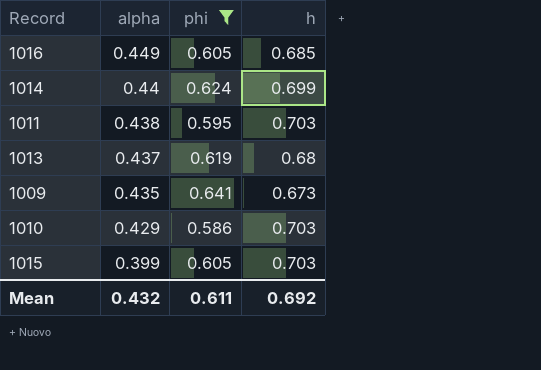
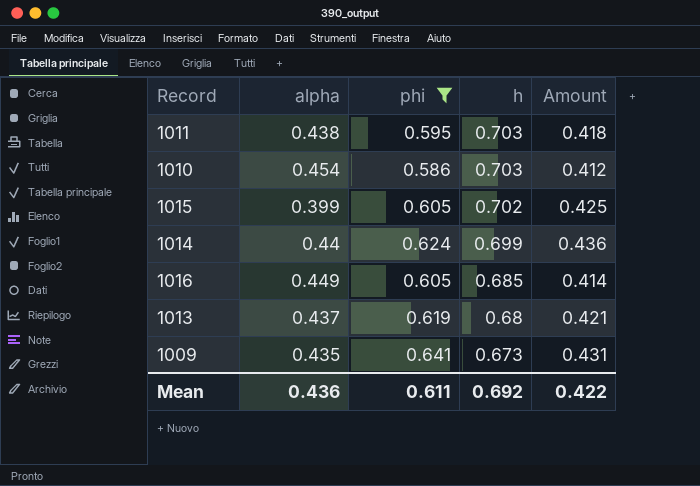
row order: alpha descending -> h descending
column Amount | formula: none -> [phi] * [h]
1010 | alpha: 0.429 -> 0.454
1015 | h: 0.703 -> 0.702
Mean | alpha: 0.432 -> 0.436

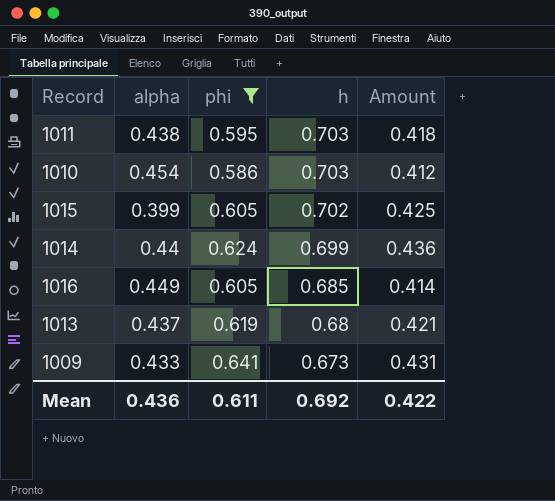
1009 | alpha: 0.435 -> 0.433

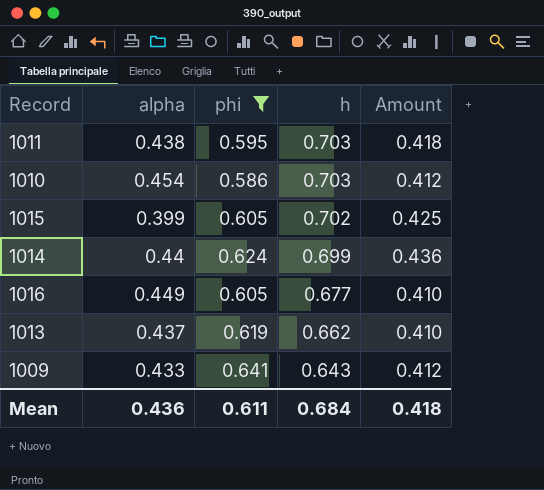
1016 | h: 0.685 -> 0.677
1016 | Amount: 0.414 -> 0.410
1013 | h: 0.68 -> 0.662
1013 | Amount: 0.421 -> 0.410
1009 | h: 0.673 -> 0.643
1009 | Amount: 0.431 -> 0.412
Mean | h: 0.692 -> 0.684
Mean | Amount: 0.422 -> 0.418

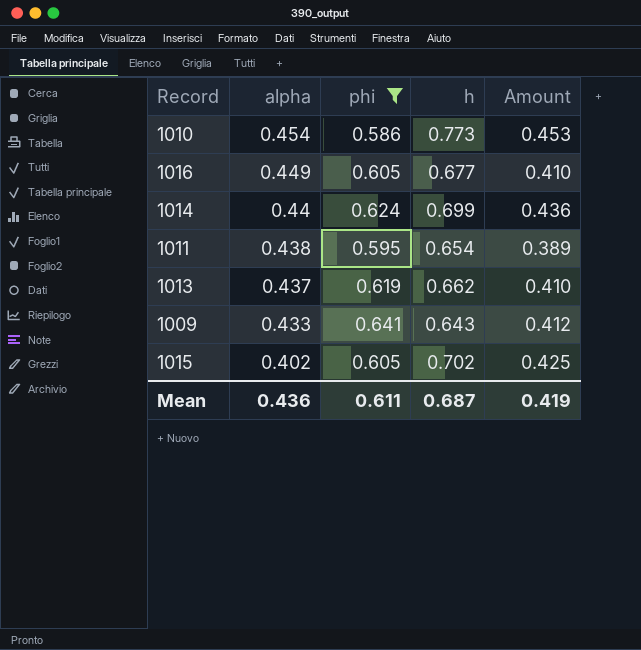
row order: h descending -> alpha descending
1010 | h: 0.703 -> 0.773
1010 | Amount: 0.412 -> 0.453
1011 | h: 0.703 -> 0.654
1011 | Amount: 0.418 -> 0.389
1015 | alpha: 0.399 -> 0.402
Mean | h: 0.684 -> 0.687
Mean | Amount: 0.418 -> 0.419

